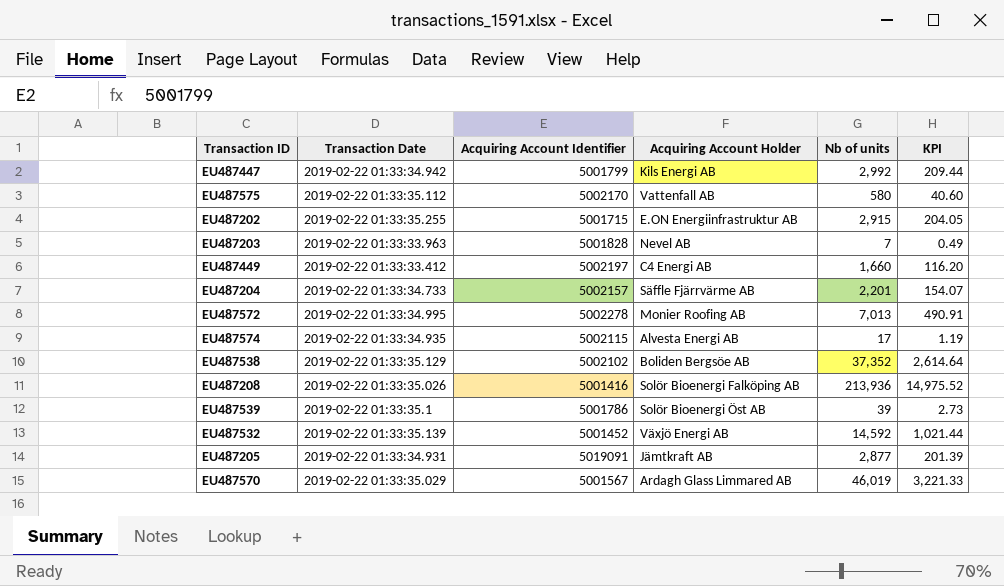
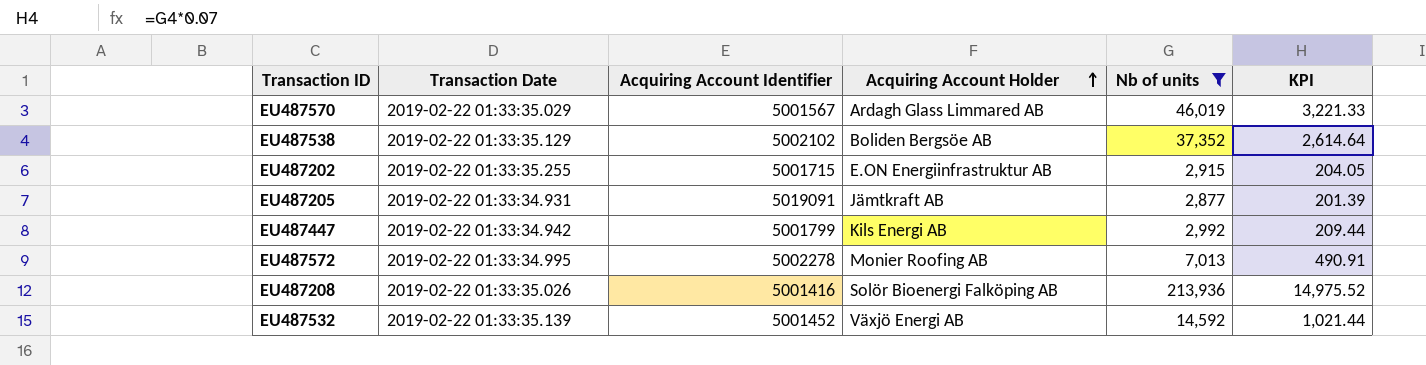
filter: none -> Nb of units >= 2,877
row order: none -> Acquiring Account Holder ascending

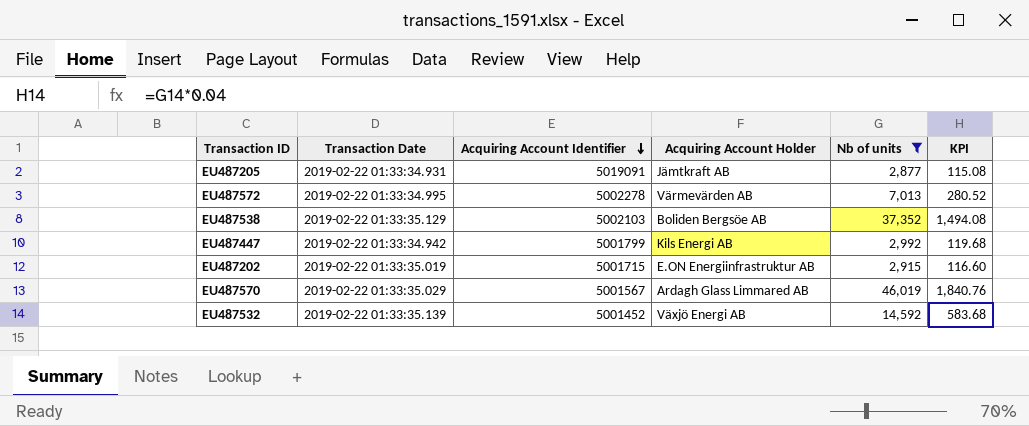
row order: Acquiring Account Holder ascending -> Acquiring Account Identifier descending
column KPI | formula: [Nb of units] * 0.07 -> [Nb of units] * 0.04
row EU487208: 2019-02-22 01:33:35.026 | 5001416 | Solör Bioenergi Falköping AB | 213,936 | 14,975.52 -> none
EU487572 | Acquiring Account Holder: Monier Roofing AB -> Värmevärden AB
EU487538 | Acquiring Account Identifier: 5002102 -> 5002103
EU487202 | Transaction Date: 2019-02-22 01:33:35.255 -> 2019-02-22 01:33:35.019

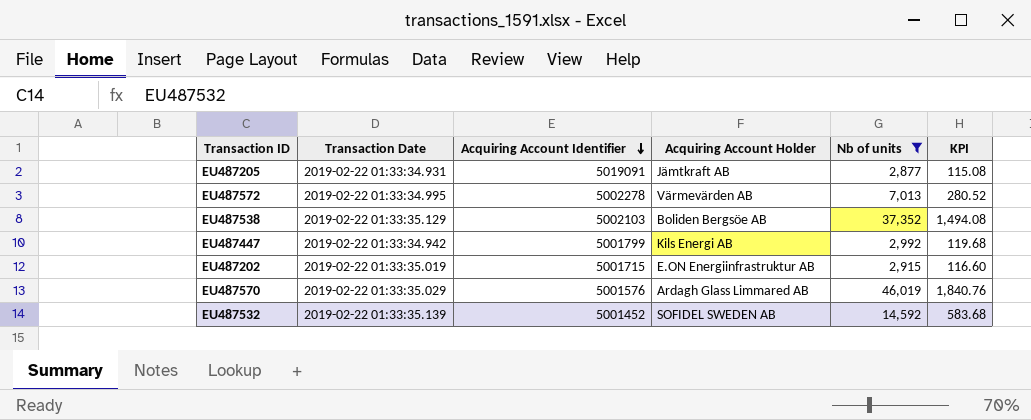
EU487570 | Acquiring Account Identifier: 5001567 -> 5001576
EU487532 | Acquiring Account Holder: Växjö Energi AB -> SOFIDEL SWEDEN AB

